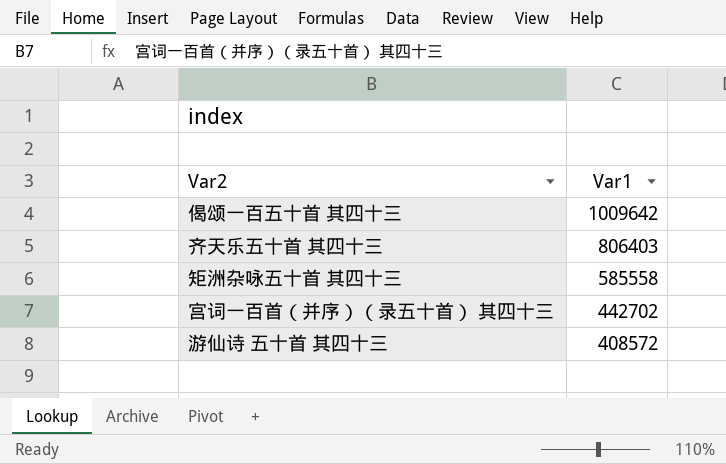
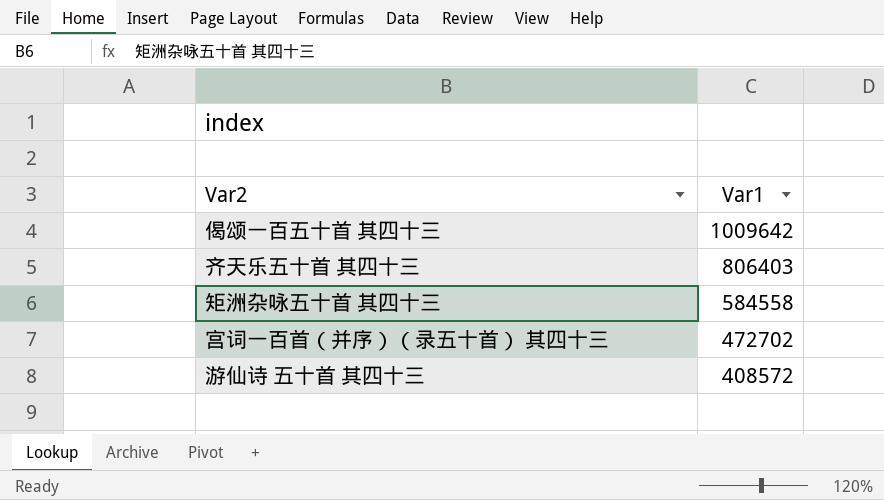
矩洲杂咏五十首 其四十三 | Var1: 585558 -> 584558
宫词一百首（并序）（录五十首） 其四十三 | Var1: 442702 -> 472702

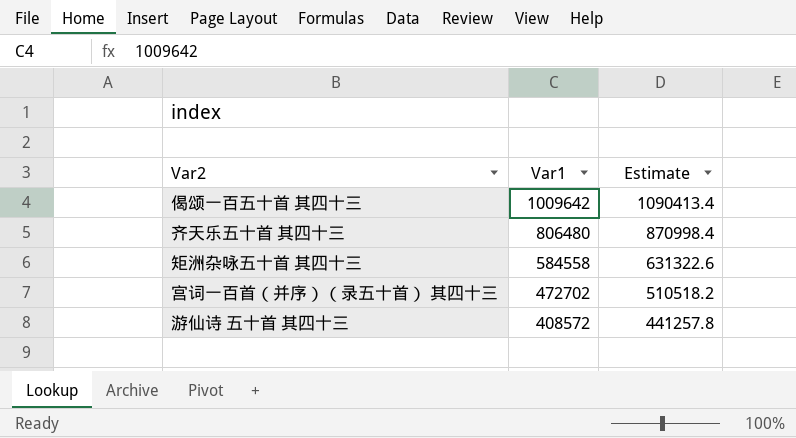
column Estimate | formula: none -> [Var1] * 1.08
齐天乐五十首 其四十三 | Var1: 806403 -> 806480

